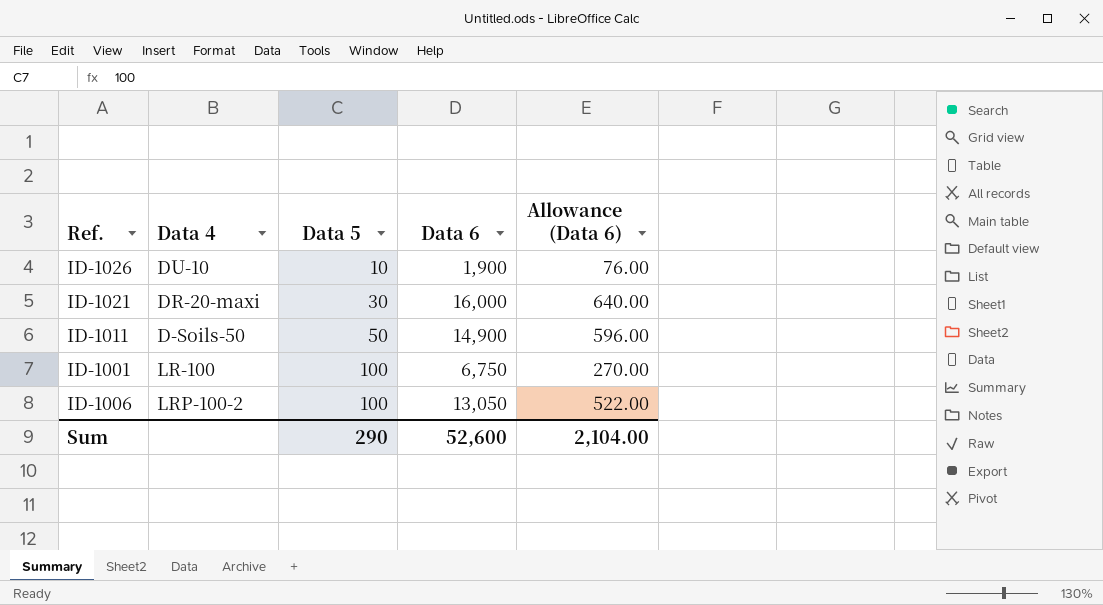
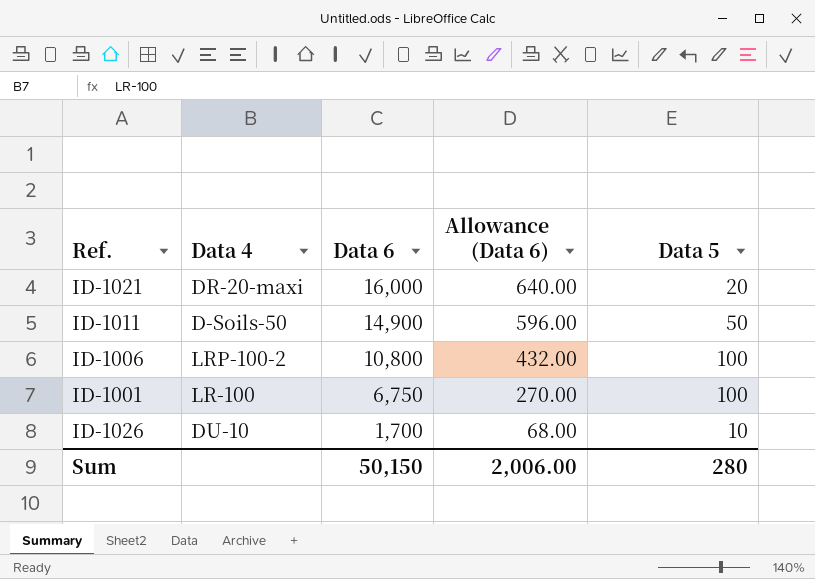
row order: Data 5 ascending -> Data 6 descending
column Data 5 | position: 3 -> 5
ID-1021 | Data 5: 30 -> 20
ID-1006 | Data 6: 13,050 -> 10,800
ID-1006 | Allowance (Data 6): 522.00 -> 432.00
ID-1026 | Data 6: 1,900 -> 1,700
ID-1026 | Allowance (Data 6): 76.00 -> 68.00
Sum | Data 6: 52,600 -> 50,150
Sum | Allowance (Data 6): 2,104.00 -> 2,006.00
Sum | Data 5: 290 -> 280

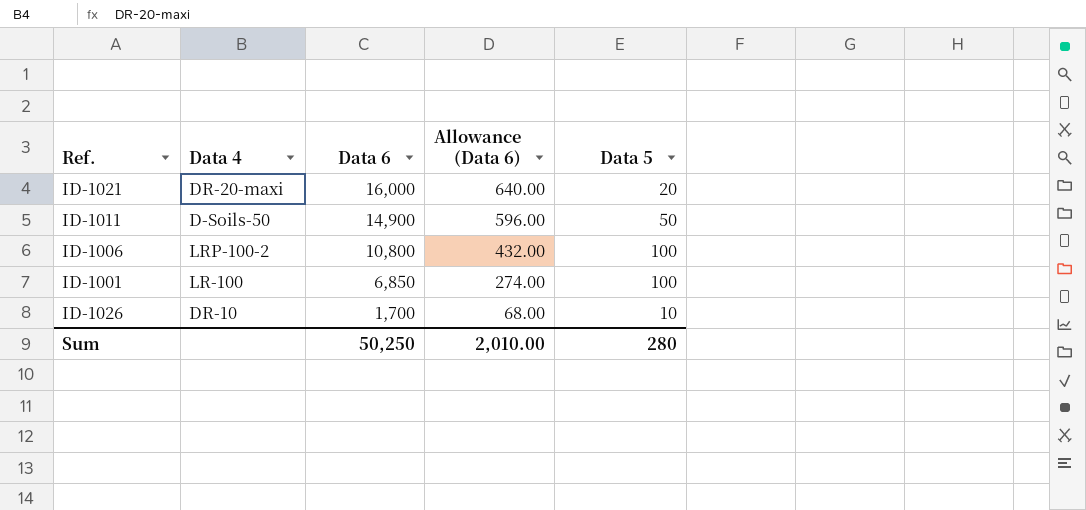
ID-1001 | Data 6: 6,750 -> 6,850
ID-1001 | Allowance (Data 6): 270.00 -> 274.00
ID-1026 | Data 4: DU-10 -> DR-10
Sum | Data 6: 50,150 -> 50,250
Sum | Allowance (Data 6): 2,006.00 -> 2,010.00

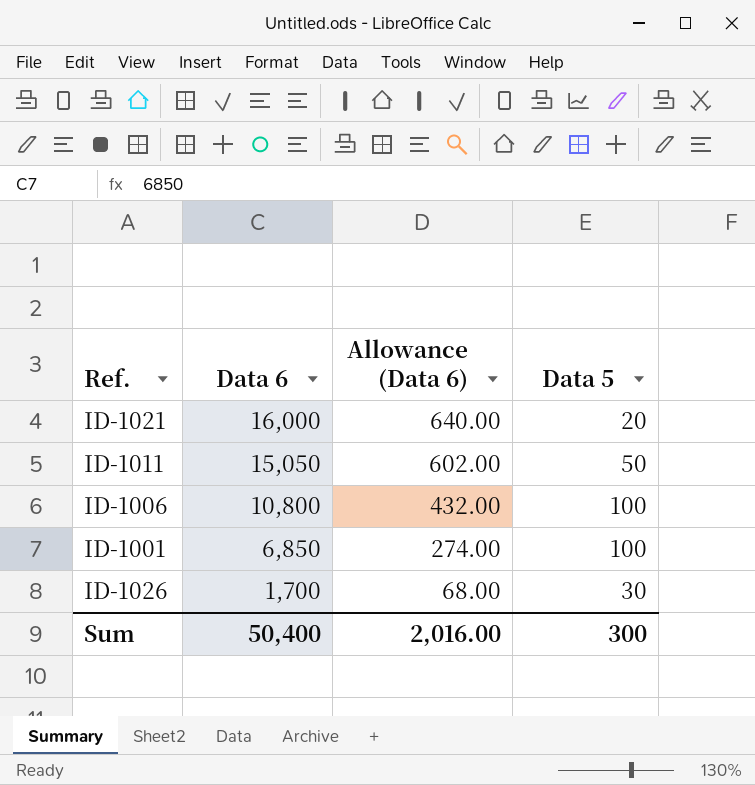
column Data 4 | position: 2 -> none
ID-1011 | Data 6: 14,900 -> 15,050
ID-1011 | Allowance (Data 6): 596.00 -> 602.00
ID-1026 | Data 5: 10 -> 30
Sum | Data 6: 50,250 -> 50,400
Sum | Allowance (Data 6): 2,010.00 -> 2,016.00
Sum | Data 5: 280 -> 300

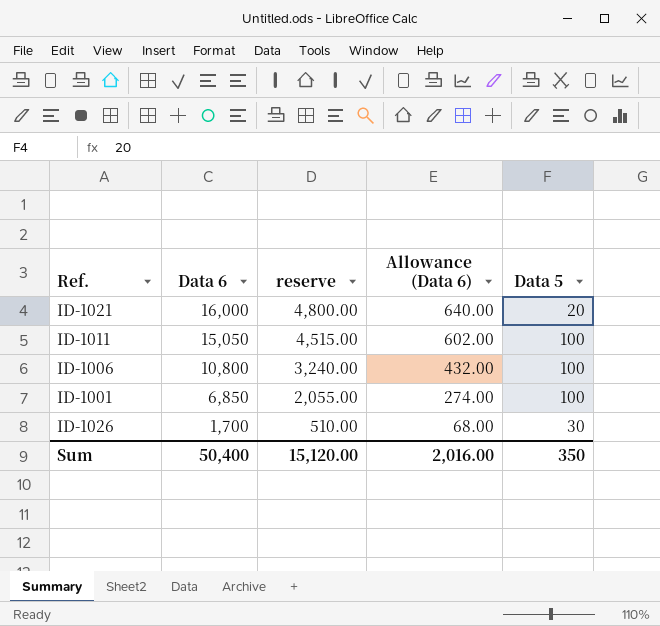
column reserve | formula: none -> [Data 6] * 0.3
ID-1011 | Data 5: 50 -> 100
Sum | Data 5: 300 -> 350

